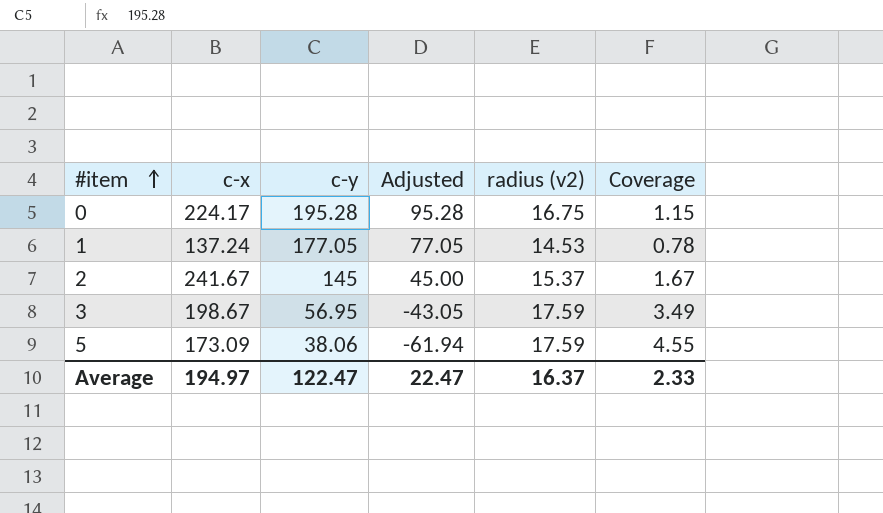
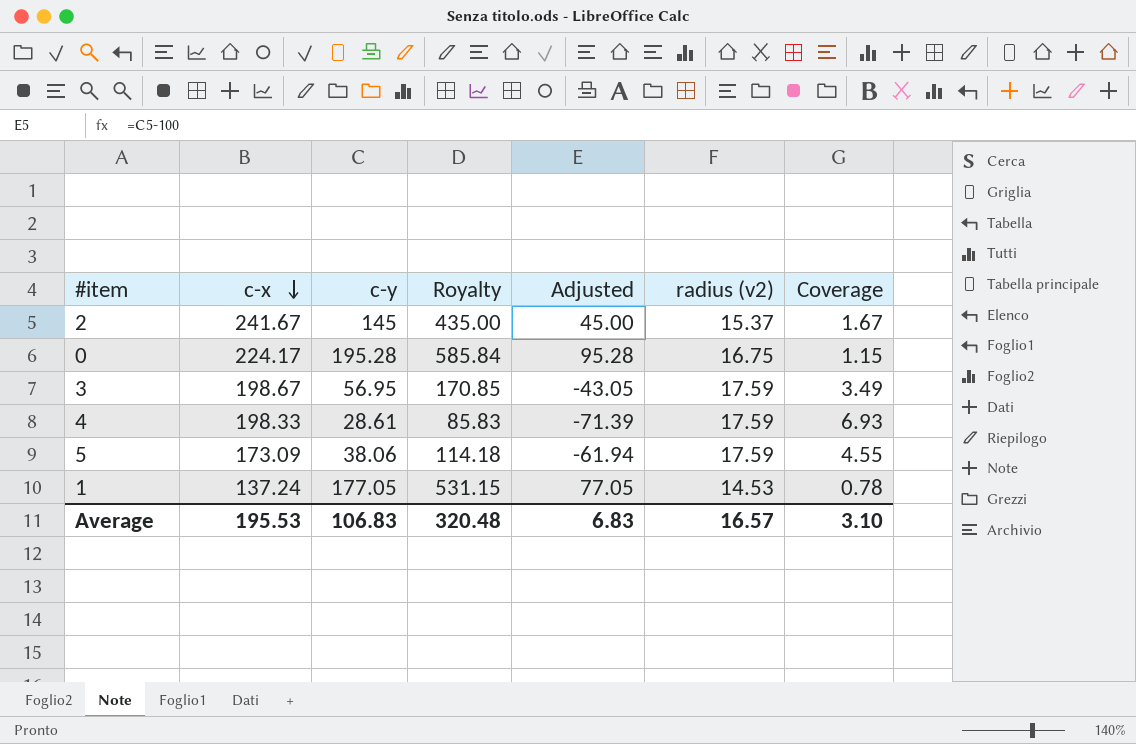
row order: #item ascending -> c-x descending
column Royalty | formula: none -> [c-y] * 3
row 4: none -> 198.33 | 28.61 | 85.83 | -71.39 | 17.59 | 6.93
Average | c-x: 194.97 -> 195.53
Average | c-y: 122.47 -> 106.83
Average | Adjusted: 22.47 -> 6.83
Average | radius (v2): 16.37 -> 16.57
Average | Coverage: 2.33 -> 3.10

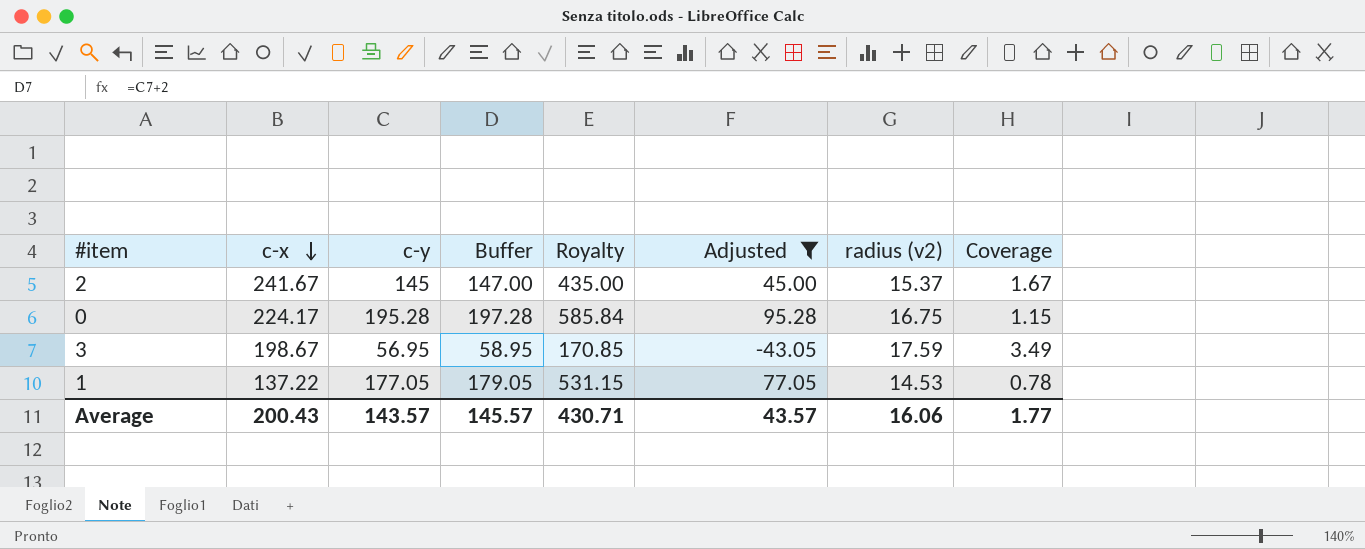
filter: none -> Adjusted >= -43.05
column Buffer | formula: none -> [c-y] + 2
1 | c-x: 137.24 -> 137.22
Average | c-x: 195.53 -> 200.43
Average | c-y: 106.83 -> 143.57
Average | Royalty: 320.48 -> 430.71
Average | Adjusted: 6.83 -> 43.57
Average | radius (v2): 16.57 -> 16.06
Average | Coverage: 3.10 -> 1.77

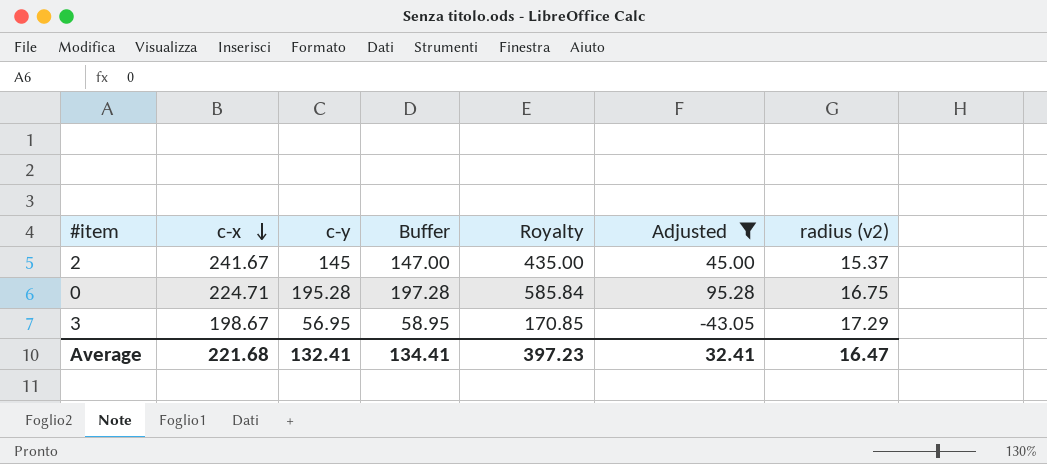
column Coverage | formula: [c-x] / [c-y] -> none
row 1: 137.22 | 177.05 | 179.05 | 531.15 | 77.05 | 14.53 | 0.78 -> none
0 | c-x: 224.17 -> 224.71
3 | radius (v2): 17.59 -> 17.29
Average | c-x: 200.43 -> 221.68
Average | c-y: 143.57 -> 132.41
Average | Buffer: 145.57 -> 134.41
Average | Royalty: 430.71 -> 397.23
Average | Adjusted: 43.57 -> 32.41
Average | radius (v2): 16.06 -> 16.47

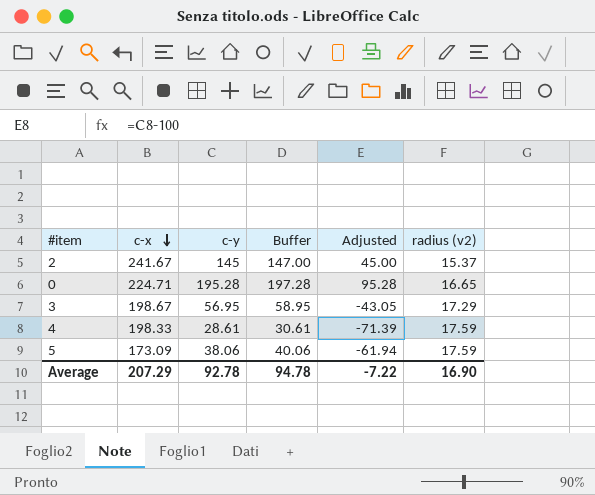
filter: Adjusted >= -43.05 -> none
column Royalty | formula: [c-y] * 3 -> none
0 | radius (v2): 16.75 -> 16.65
Average | c-x: 221.68 -> 207.29
Average | c-y: 132.41 -> 92.78
Average | Buffer: 134.41 -> 94.78
Average | Adjusted: 32.41 -> -7.22
Average | radius (v2): 16.47 -> 16.90

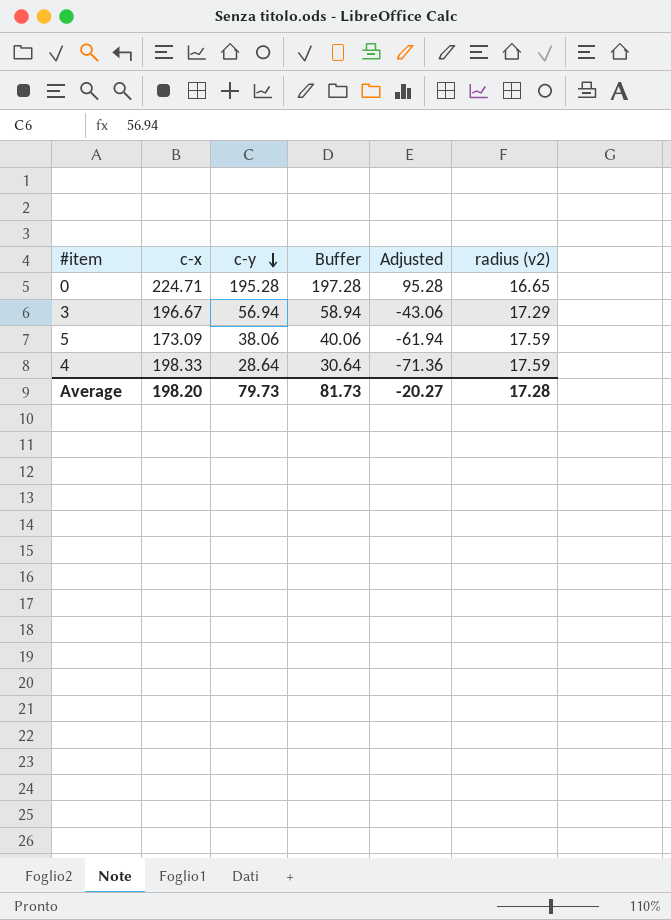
row order: c-x descending -> c-y descending
row 2: 241.67 | 145 | 147.00 | 45.00 | 15.37 -> none
3 | c-x: 198.67 -> 196.67
3 | c-y: 56.95 -> 56.94
3 | Buffer: 58.95 -> 58.94
3 | Adjusted: -43.05 -> -43.06
4 | c-y: 28.61 -> 28.64
4 | Buffer: 30.61 -> 30.64
4 | Adjusted: -71.39 -> -71.36
Average | c-x: 207.29 -> 198.20
Average | c-y: 92.78 -> 79.73
Average | Buffer: 94.78 -> 81.73
Average | Adjusted: -7.22 -> -20.27
Average | radius (v2): 16.90 -> 17.28

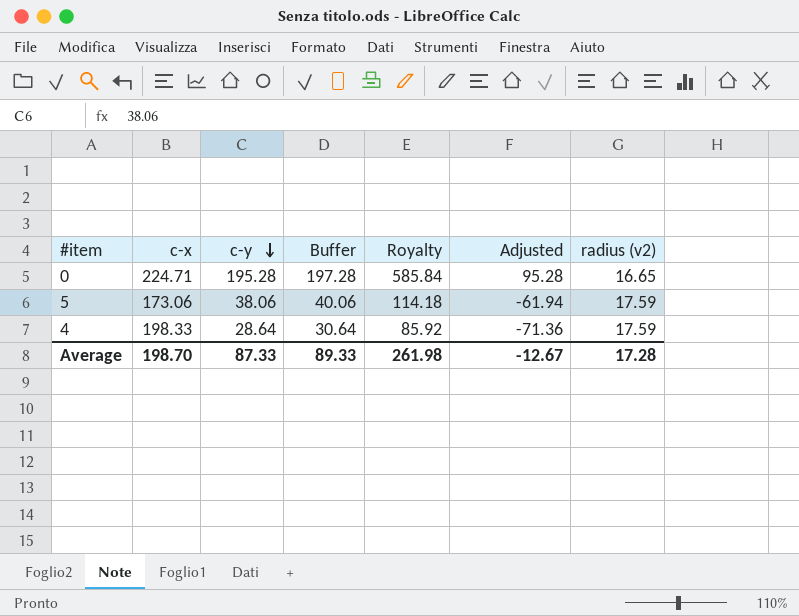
column Royalty | formula: none -> [c-y] * 3
row 3: 196.67 | 56.94 | 58.94 | -43.06 | 17.29 -> none
5 | c-x: 173.09 -> 173.06
Average | c-x: 198.20 -> 198.70
Average | c-y: 79.73 -> 87.33
Average | Buffer: 81.73 -> 89.33
Average | Adjusted: -20.27 -> -12.67

